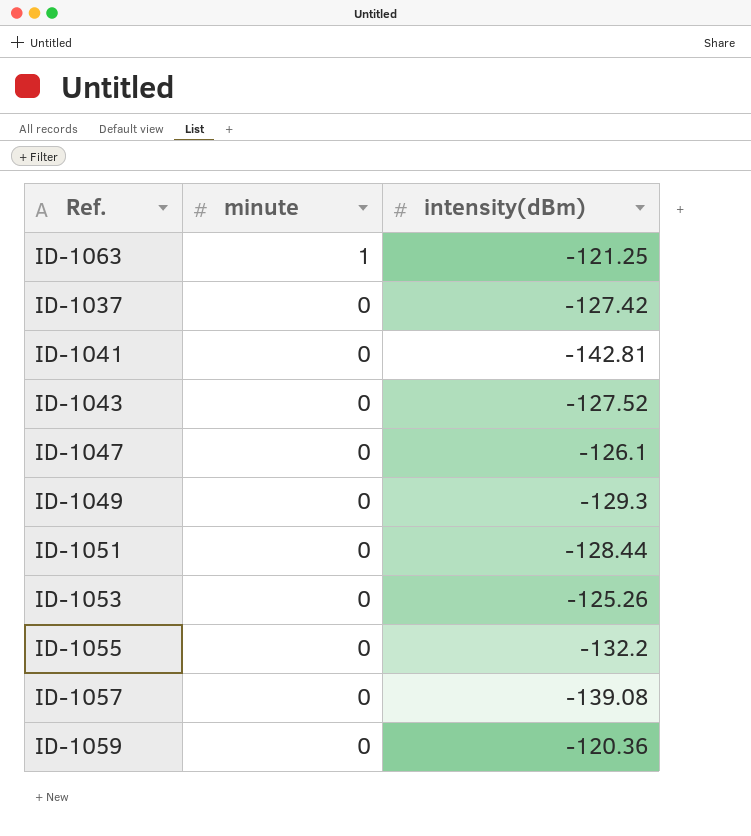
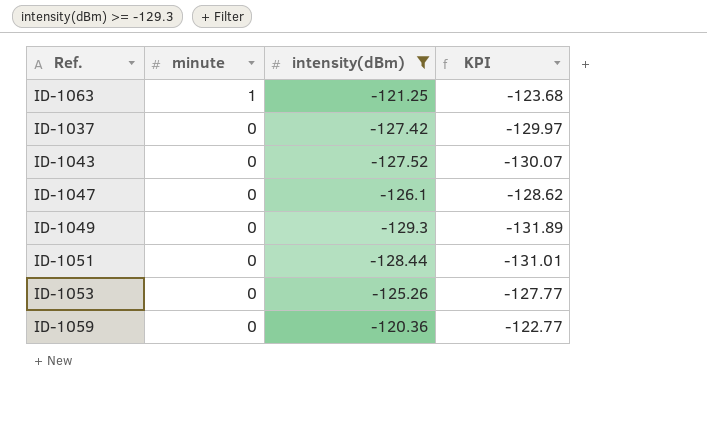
filter: none -> intensity(dBm) >= -129.3
column KPI | formula: none -> [intensity(dBm)] * 1.02

